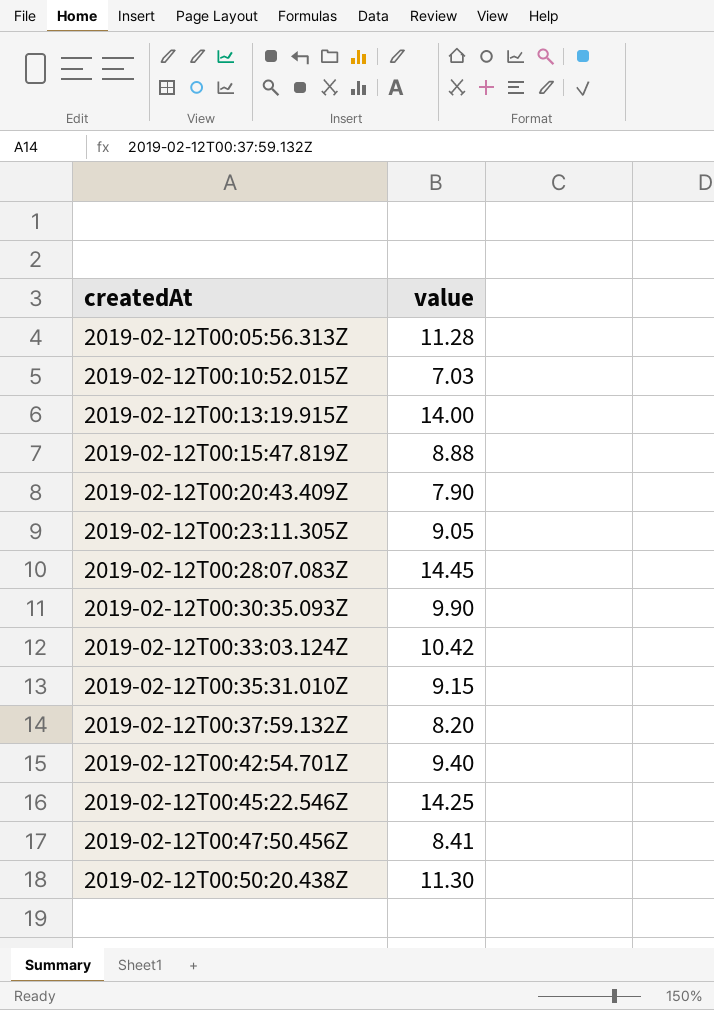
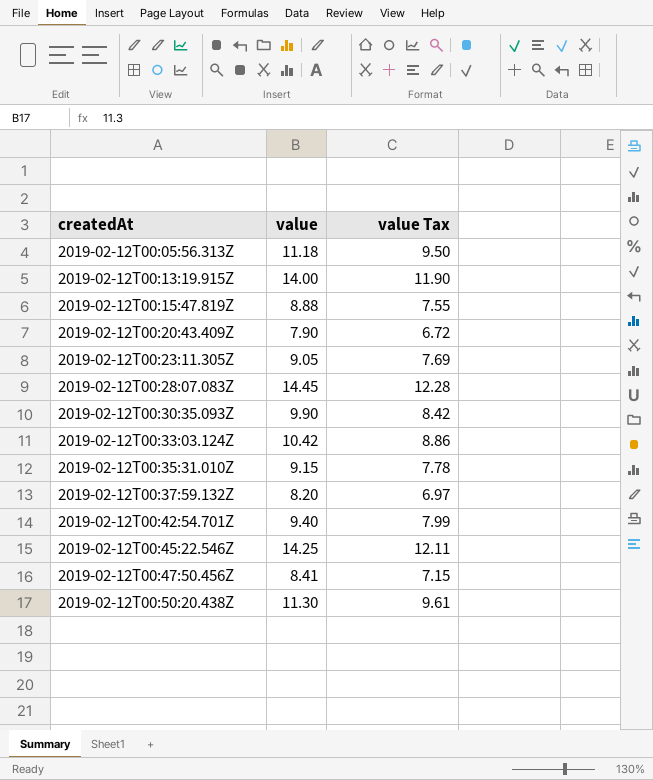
column value Tax | formula: none -> [value] * 0.85
row 2019-02-12T00:10:52.015Z: 7.03 -> none
2019-02-12T00:05:56.313Z | value: 11.28 -> 11.18

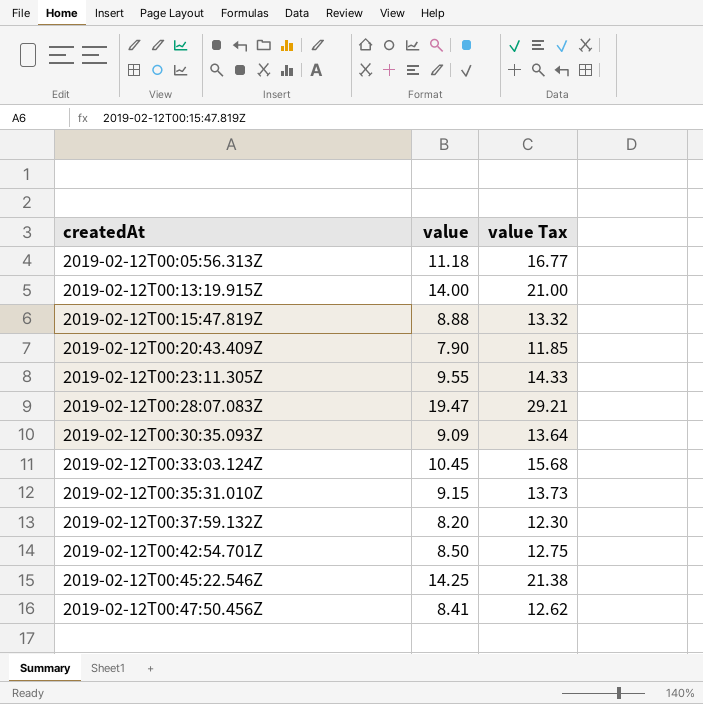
column value Tax | formula: [value] * 0.85 -> [value] * 1.5
row 2019-02-12T00:50:20.438Z: 11.30 | 9.61 -> none
2019-02-12T00:23:11.305Z | value: 9.05 -> 9.55
2019-02-12T00:28:07.083Z | value: 14.45 -> 19.47
2019-02-12T00:30:35.093Z | value: 9.90 -> 9.09
2019-02-12T00:33:03.124Z | value: 10.42 -> 10.45
2019-02-12T00:42:54.701Z | value: 9.40 -> 8.50

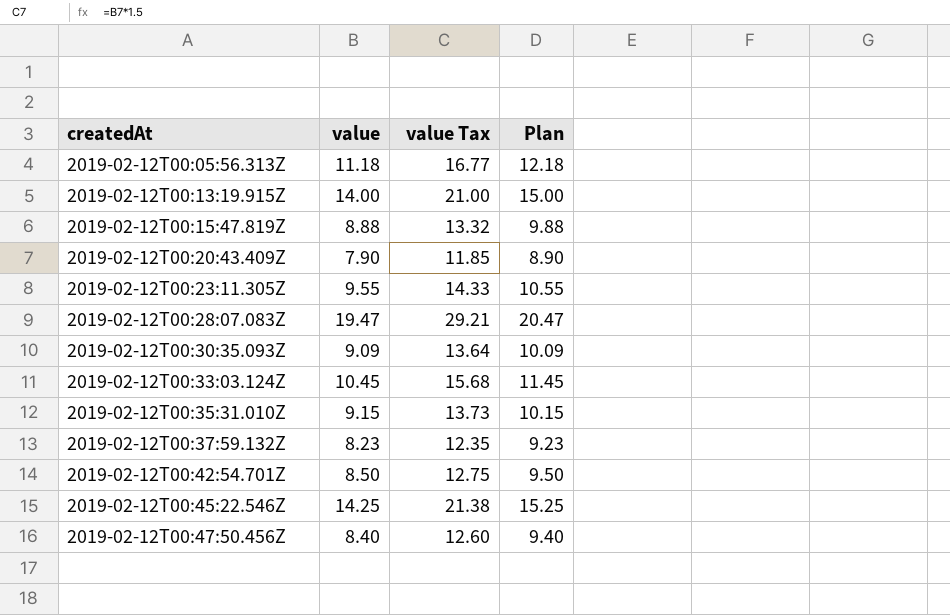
column Plan | formula: none -> [value] + 1
2019-02-12T00:37:59.132Z | value: 8.20 -> 8.23
2019-02-12T00:37:59.132Z | value Tax: 12.30 -> 12.35
2019-02-12T00:47:50.456Z | value: 8.41 -> 8.40
2019-02-12T00:47:50.456Z | value Tax: 12.62 -> 12.60

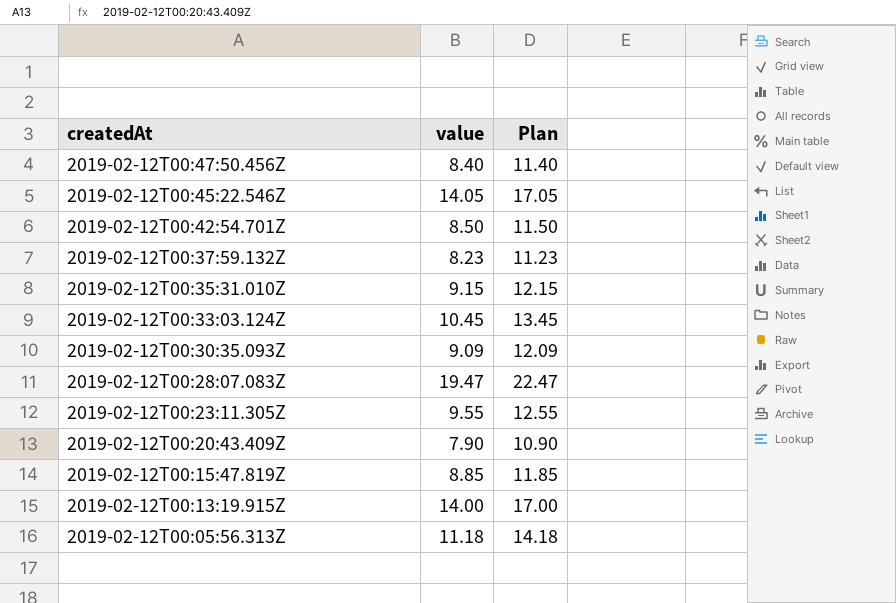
row order: createdAt ascending -> createdAt descending
column value Tax | formula: [value] * 1.5 -> none
column Plan | formula: [value] + 1 -> [value] + 3
2019-02-12T00:45:22.546Z | value: 14.25 -> 14.05
2019-02-12T00:15:47.819Z | value: 8.88 -> 8.85

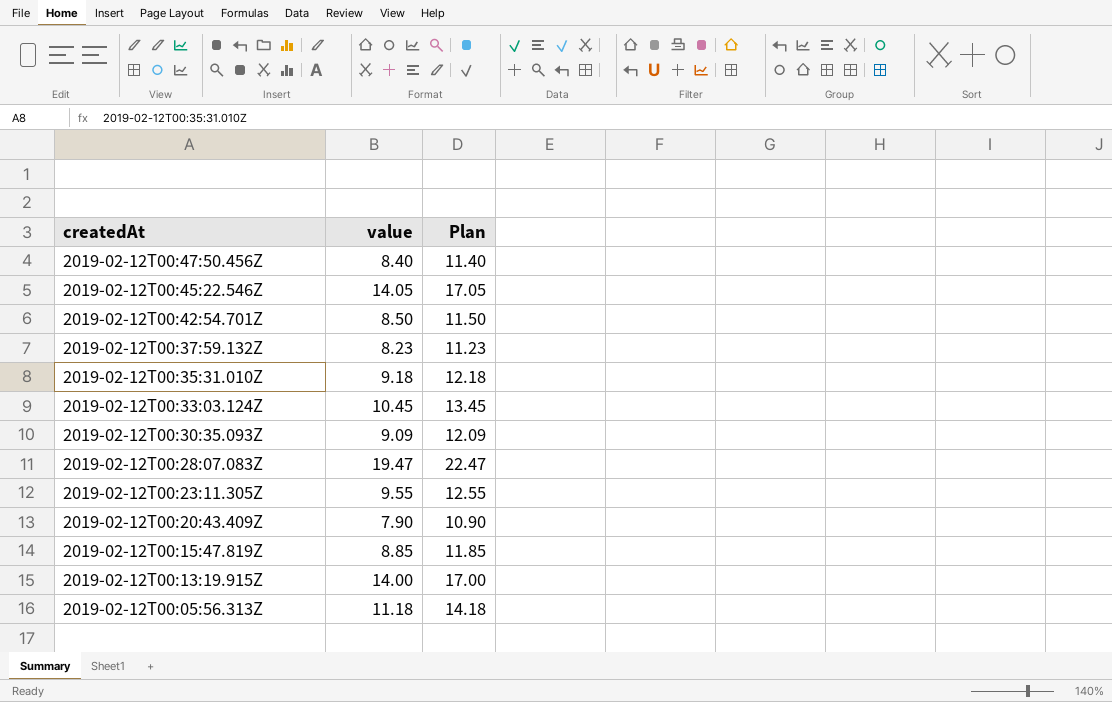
2019-02-12T00:35:31.010Z | value: 9.15 -> 9.18
2019-02-12T00:35:31.010Z | Plan: 12.15 -> 12.18

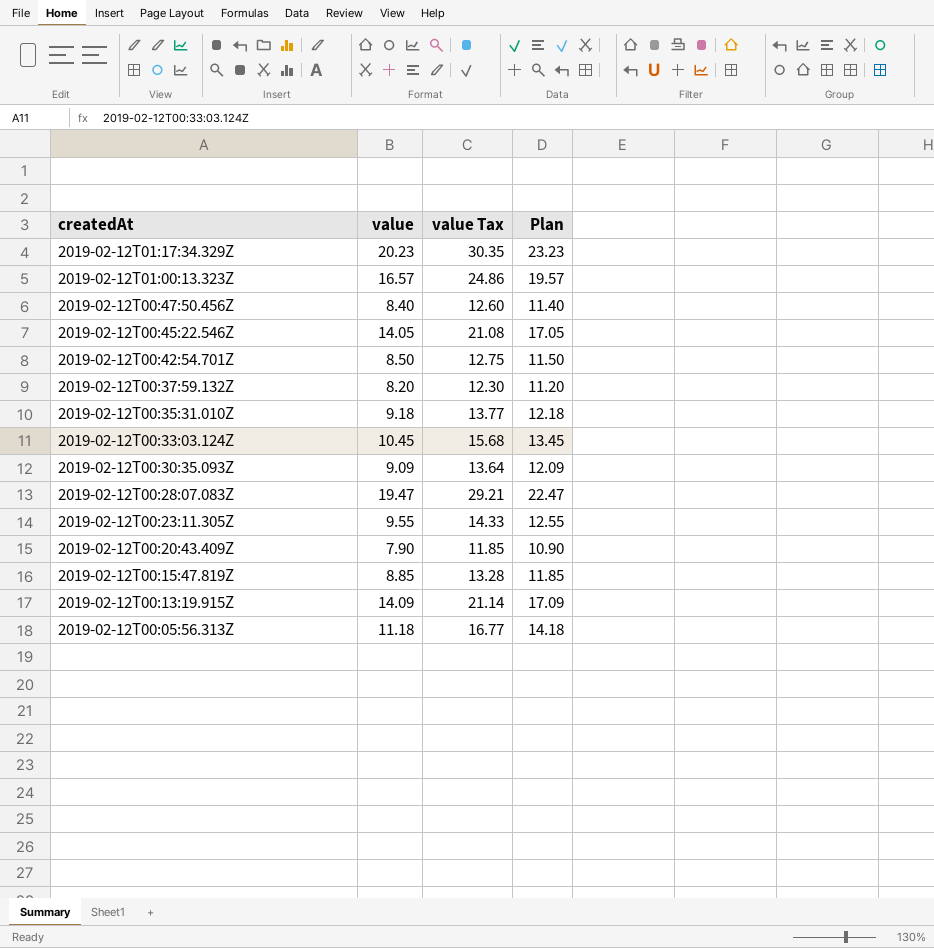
column value Tax | formula: none -> [value] * 1.5
row 2019-02-12T01:17:34.329Z: none -> 20.23 | 30.35 | 23.23
row 2019-02-12T01:00:13.323Z: none -> 16.57 | 24.86 | 19.57
2019-02-12T00:37:59.132Z | value: 8.23 -> 8.20
2019-02-12T00:37:59.132Z | Plan: 11.23 -> 11.20
2019-02-12T00:13:19.915Z | value: 14.00 -> 14.09
2019-02-12T00:13:19.915Z | Plan: 17.00 -> 17.09

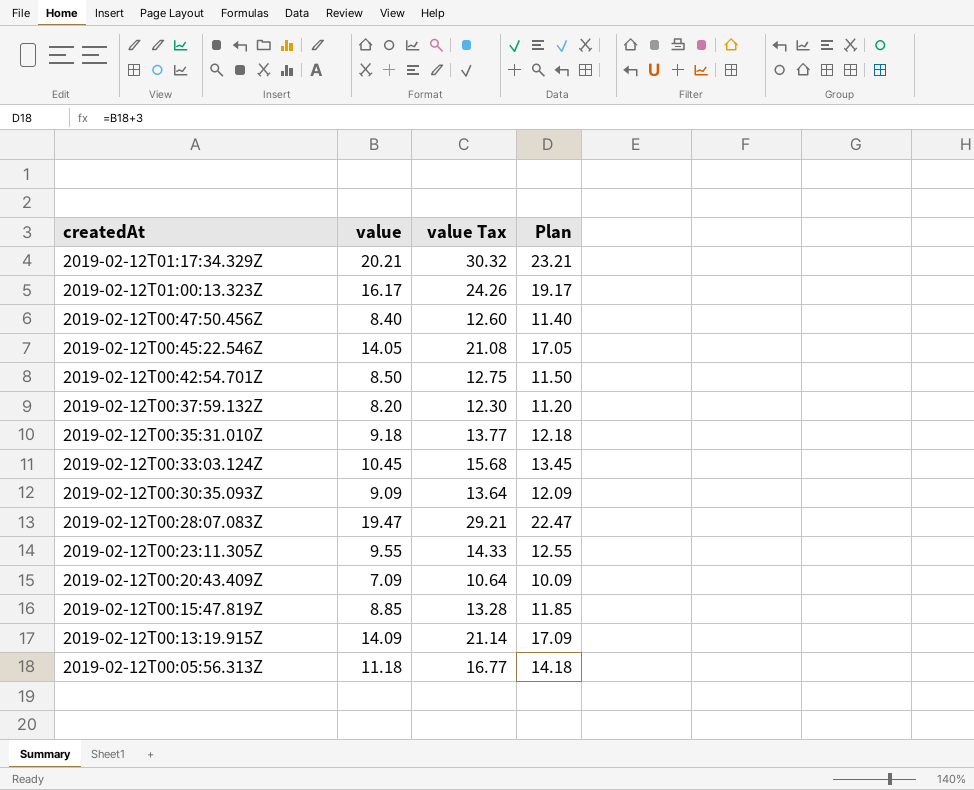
2019-02-12T01:17:34.329Z | value: 20.23 -> 20.21
2019-02-12T01:17:34.329Z | value Tax: 30.35 -> 30.32
2019-02-12T01:17:34.329Z | Plan: 23.23 -> 23.21
2019-02-12T01:00:13.323Z | value: 16.57 -> 16.17
2019-02-12T01:00:13.323Z | value Tax: 24.86 -> 24.26
2019-02-12T01:00:13.323Z | Plan: 19.57 -> 19.17
2019-02-12T00:20:43.409Z | value: 7.90 -> 7.09
2019-02-12T00:20:43.409Z | value Tax: 11.85 -> 10.64
2019-02-12T00:20:43.409Z | Plan: 10.90 -> 10.09

